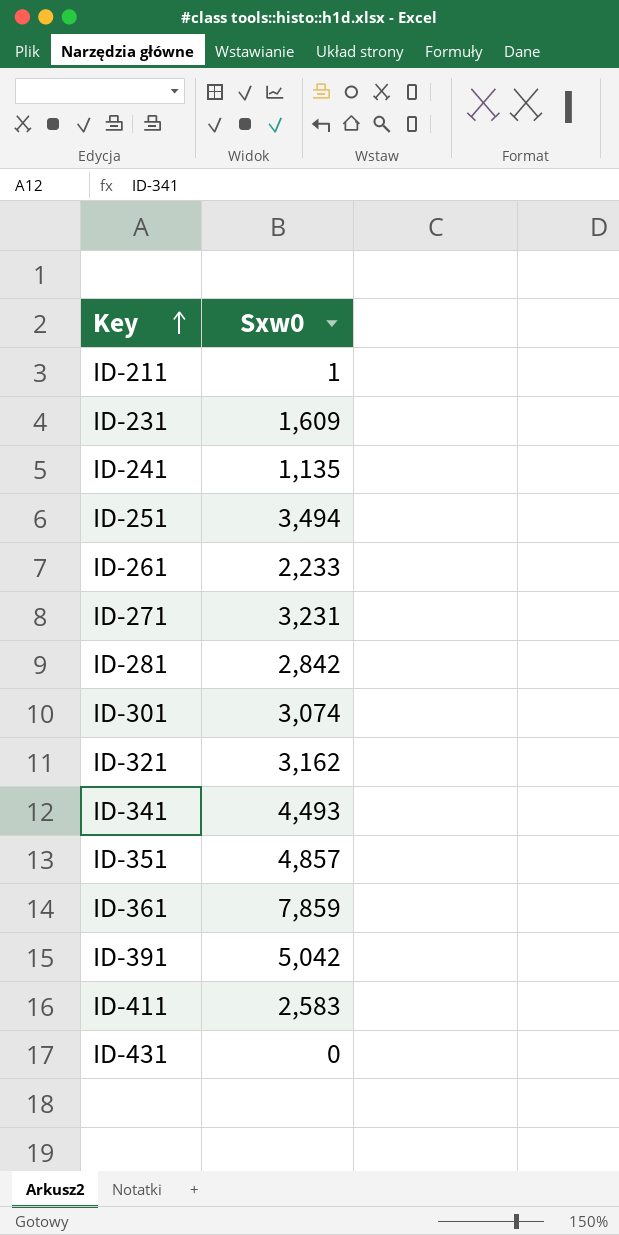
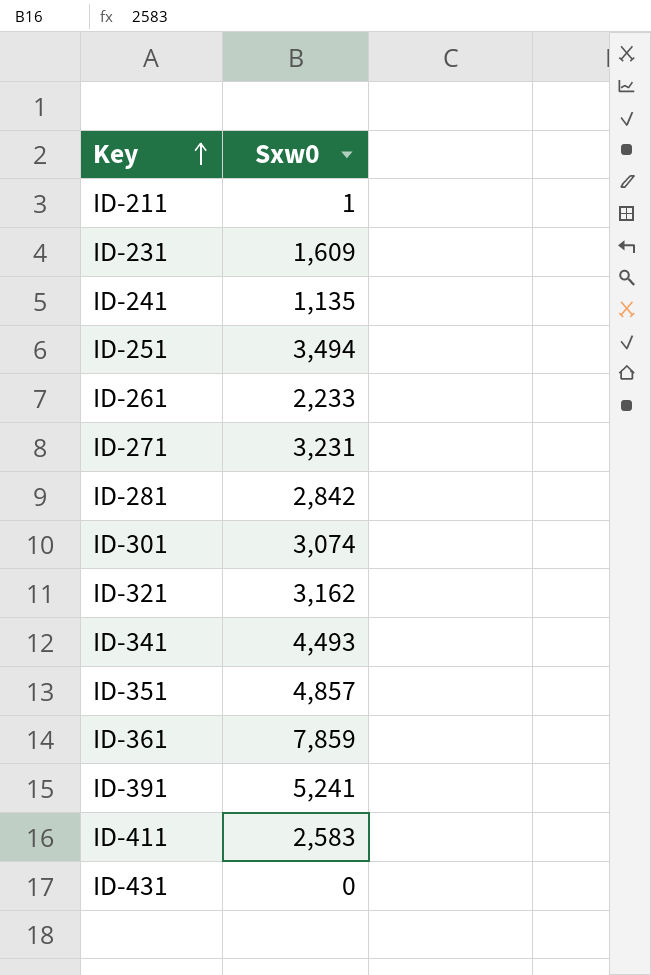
ID-391 | Sxw0: 5,042 -> 5,241

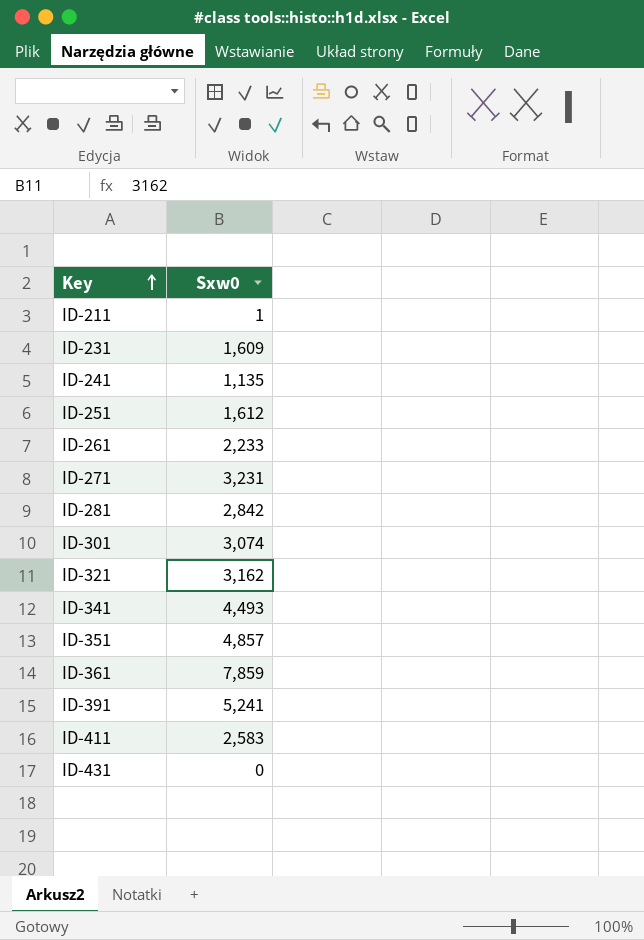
ID-251 | Sxw0: 3,494 -> 1,612

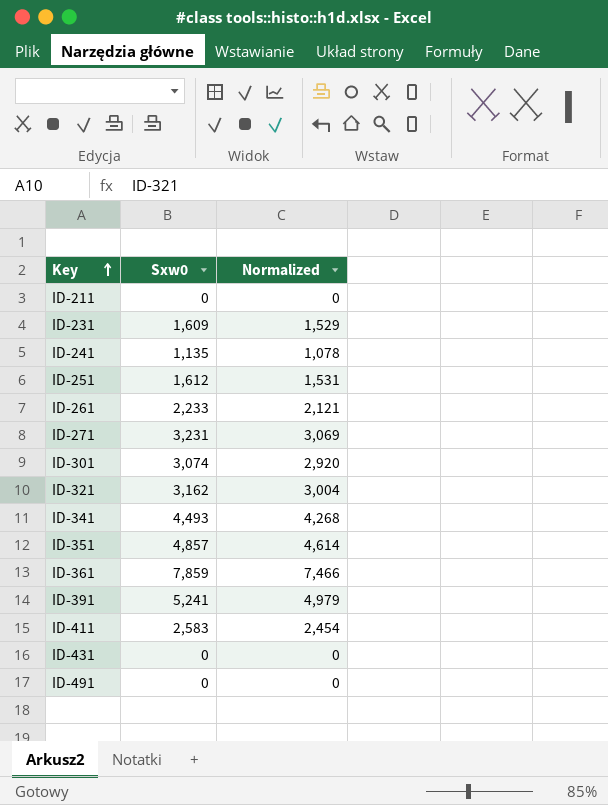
column Normalized | formula: none -> [Sxw0] * 0.95
row ID-281: 2,842 -> none
ID-211 | Sxw0: 1 -> 0
row ID-491: none -> 0 | 0

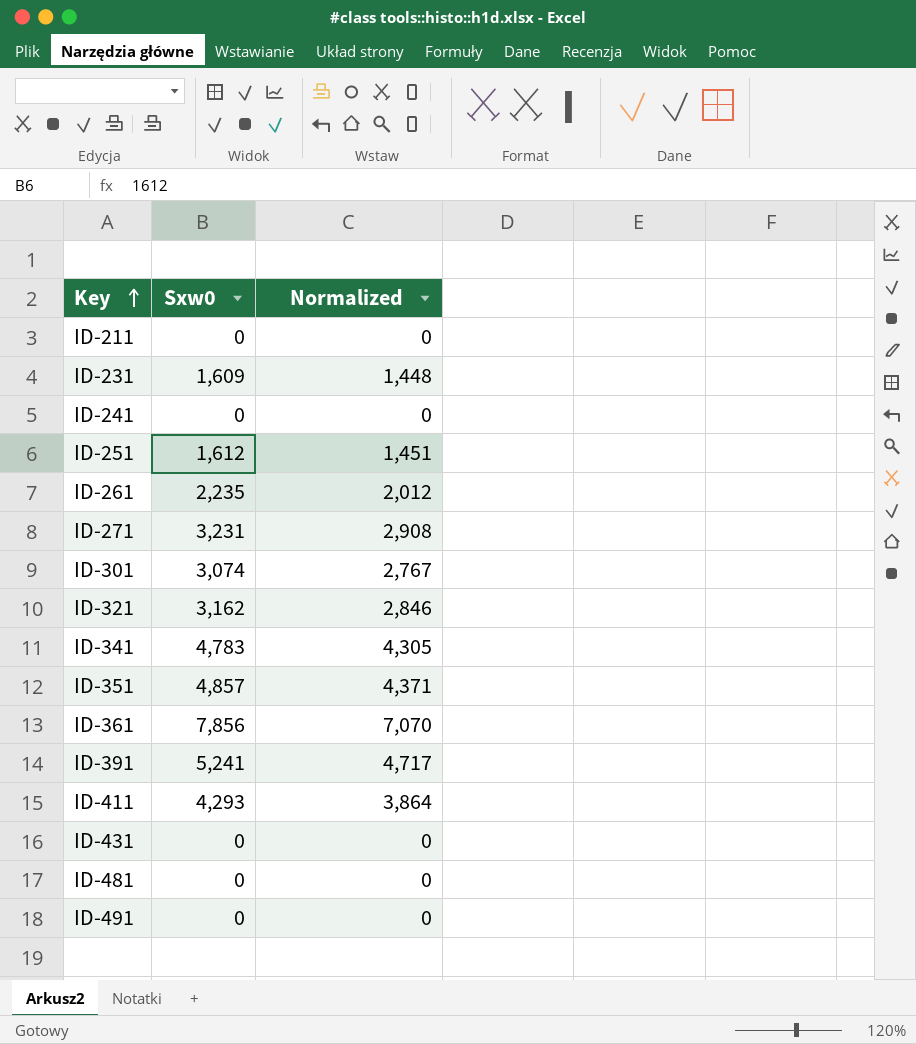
column Normalized | formula: [Sxw0] * 0.95 -> [Sxw0] * 0.9
ID-241 | Sxw0: 1,135 -> 0
ID-261 | Sxw0: 2,233 -> 2,235
ID-341 | Sxw0: 4,493 -> 4,783
ID-361 | Sxw0: 7,859 -> 7,856
ID-411 | Sxw0: 2,583 -> 4,293
row ID-481: none -> 0 | 0

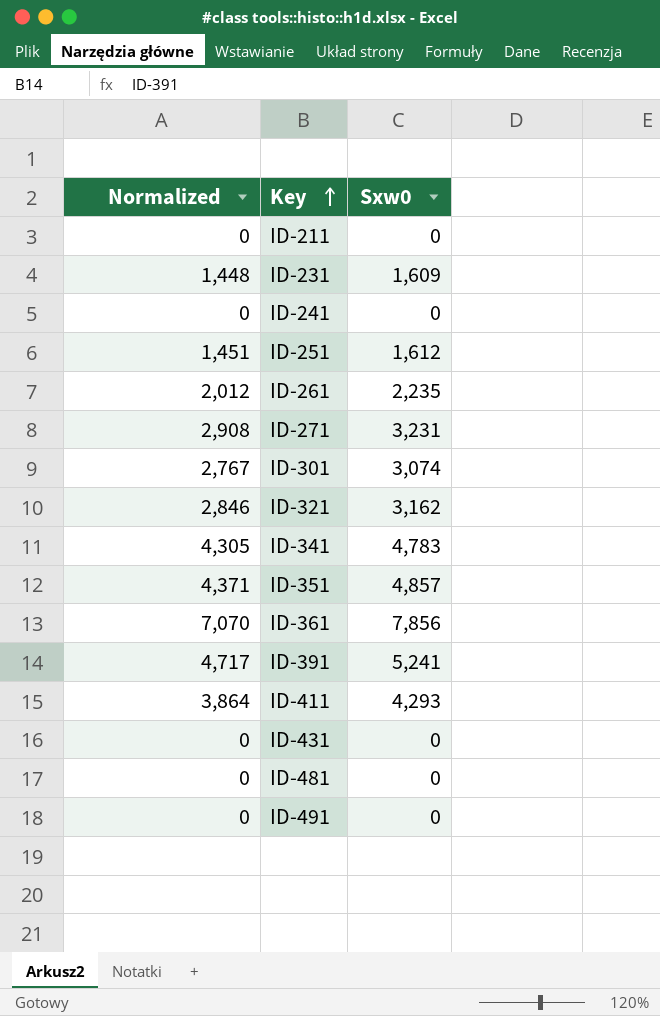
column Normalized | position: 3 -> 1

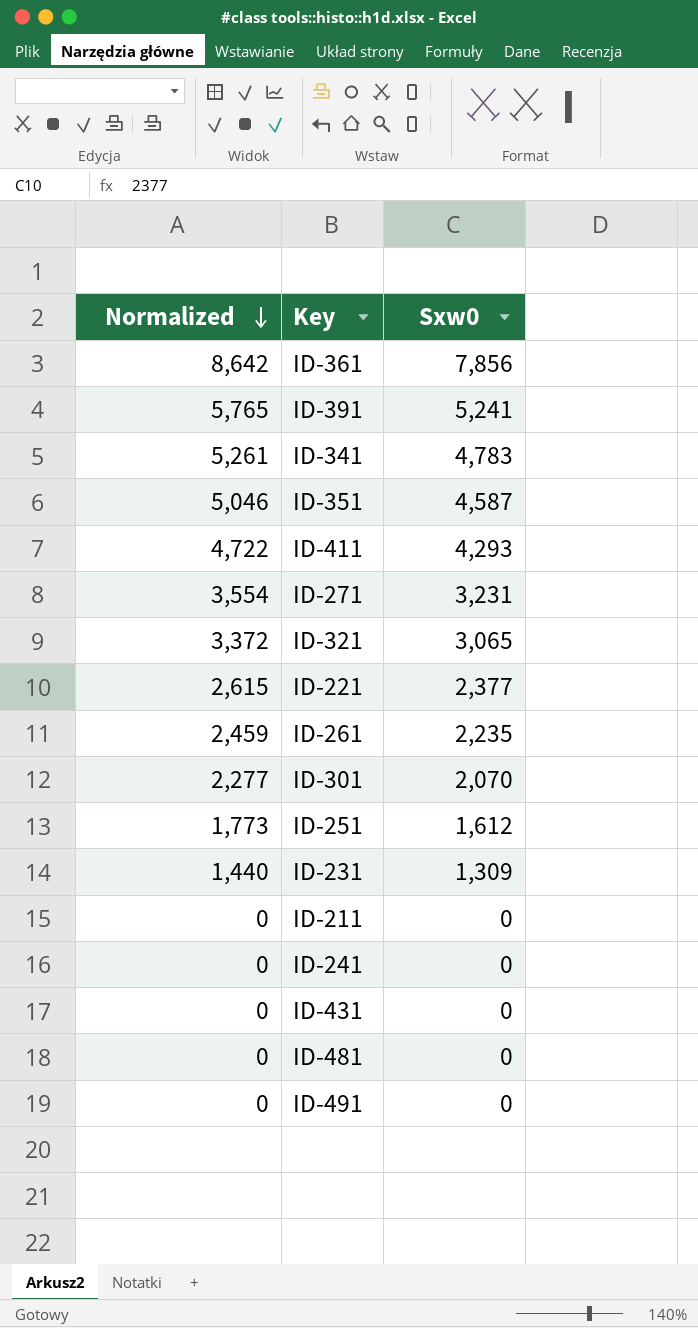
row order: Key ascending -> Normalized descending
column Normalized | formula: [Sxw0] * 0.9 -> [Sxw0] * 1.1
ID-351 | Sxw0: 4,857 -> 4,587
ID-321 | Sxw0: 3,162 -> 3,065
row ID-221: none -> 2,615 | 2,377
ID-301 | Sxw0: 3,074 -> 2,070
ID-231 | Sxw0: 1,609 -> 1,309

